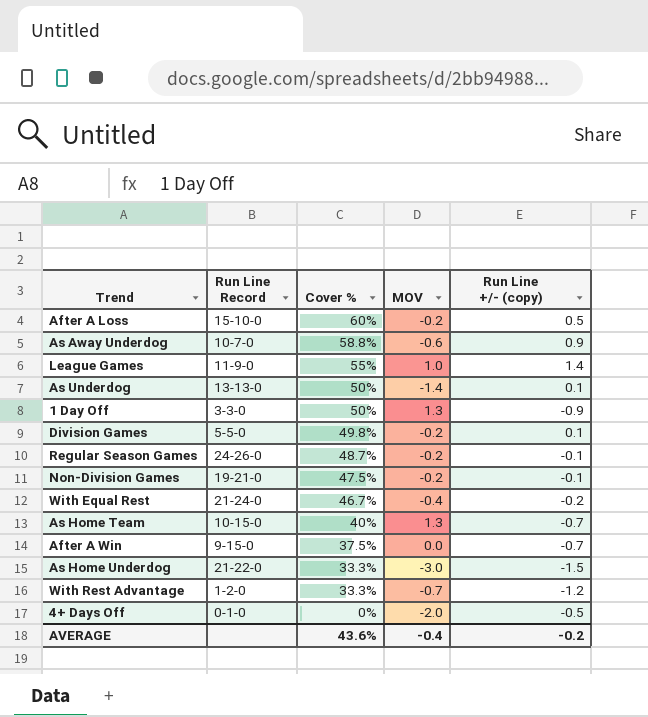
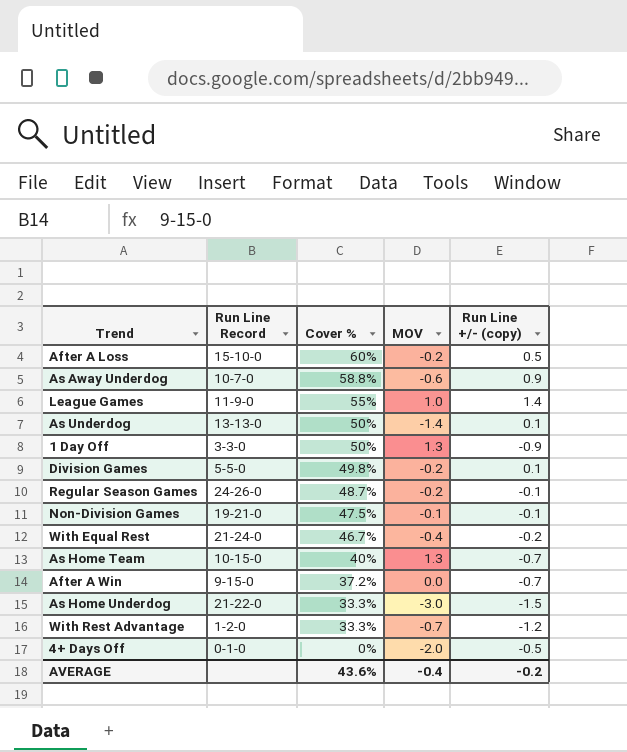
Non-Division Games | MOV: -0.2 -> -0.1
After A Win | Cover %: 37.5% -> 37.2%

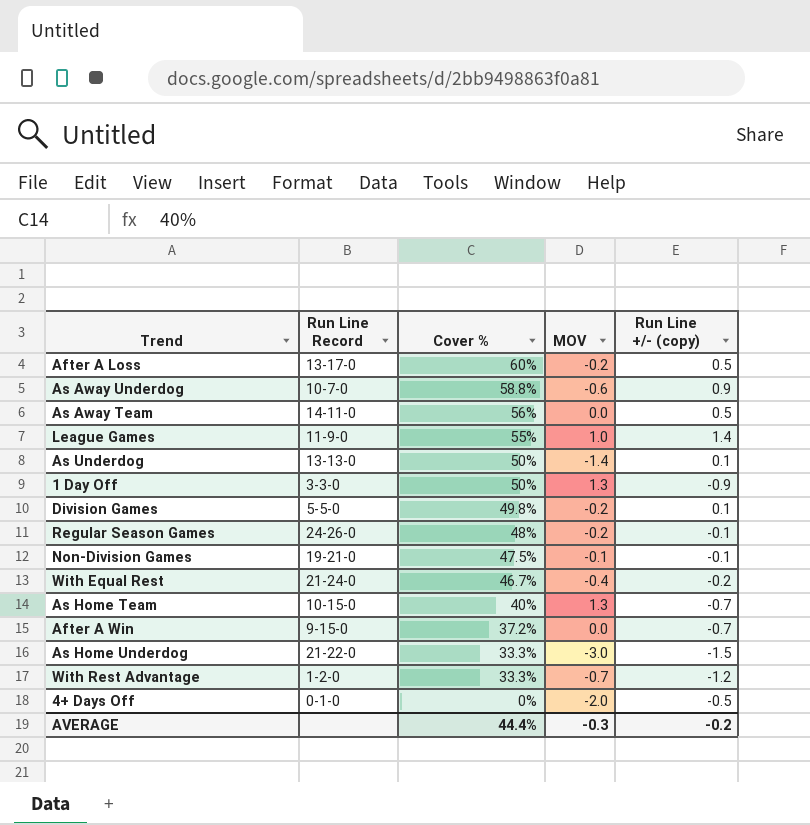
After A Loss | Run Line Record: 15-10-0 -> 13-17-0
row As Away Team: none -> 14-11-0 | 56% | 0.0 | 0.5
Regular Season Games | Cover %: 48.7% -> 48%
AVERAGE | Cover %: 43.6% -> 44.4%
AVERAGE | MOV: -0.4 -> -0.3

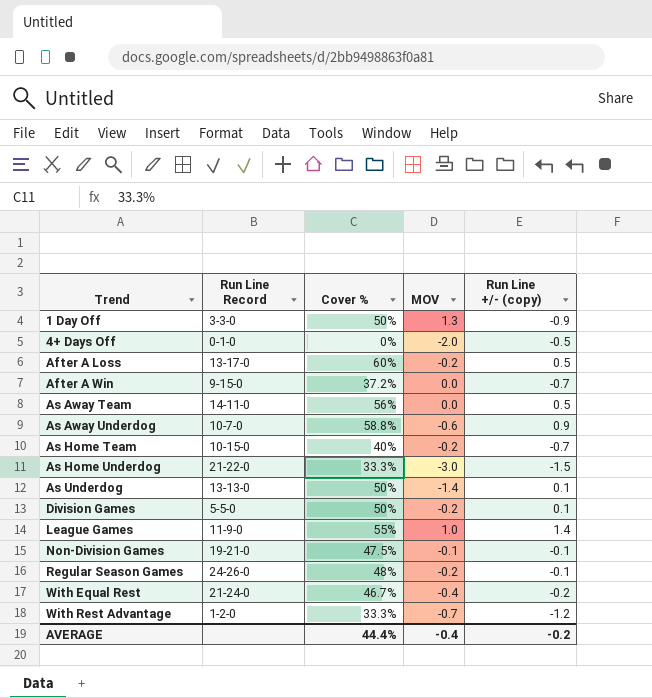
row order: Cover % descending -> Trend ascending
As Home Team | MOV: 1.3 -> -0.2
Division Games | Cover %: 49.8% -> 50%
AVERAGE | MOV: -0.3 -> -0.4

